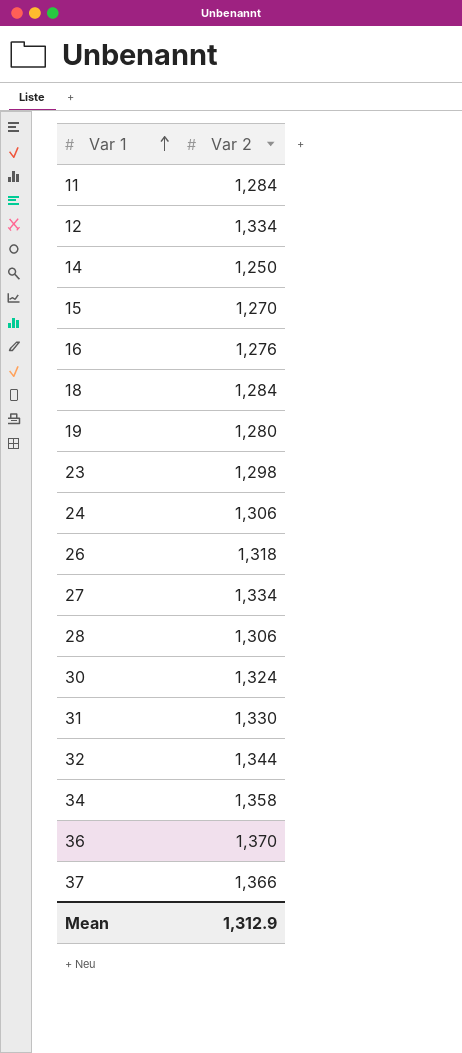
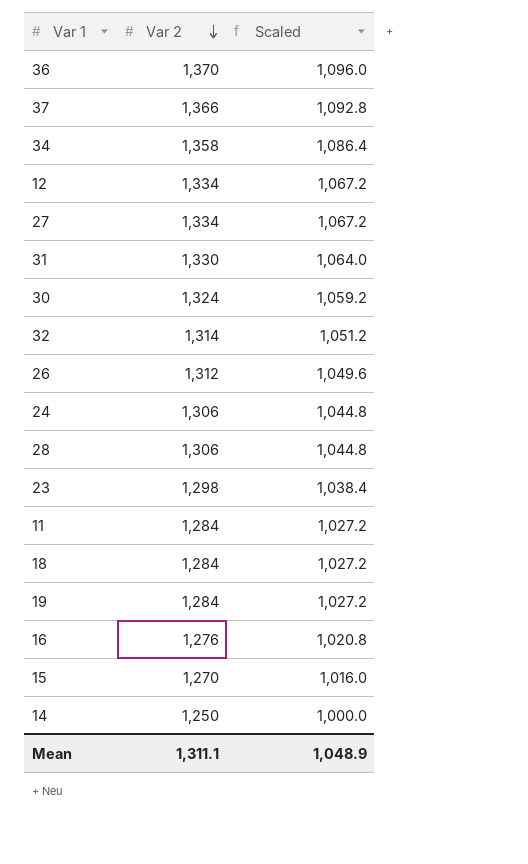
row order: Var 1 ascending -> Var 2 descending
column Scaled | formula: none -> [Var 2] * 0.8
32 | Var 2: 1,344 -> 1,314
26 | Var 2: 1,318 -> 1,312
19 | Var 2: 1,280 -> 1,284
Mean | Var 2: 1,312.9 -> 1,311.1

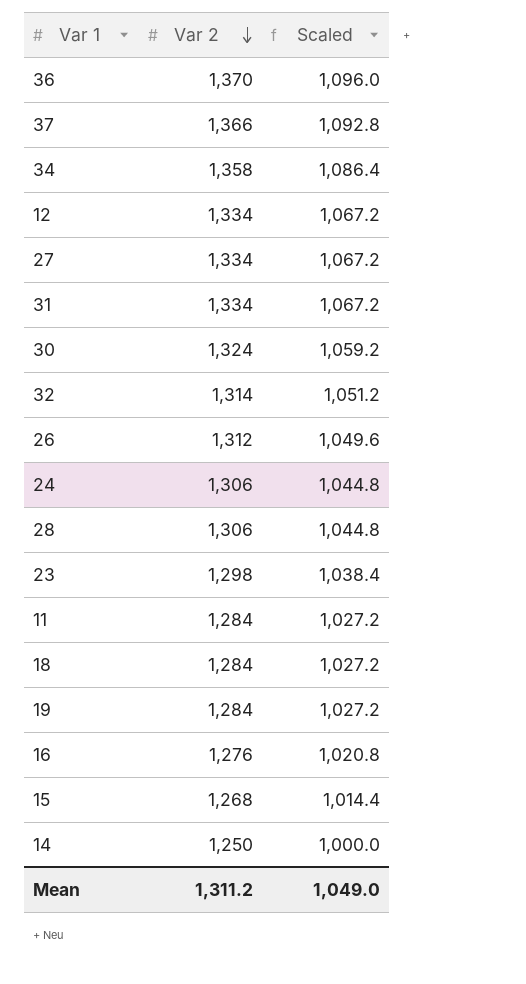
31 | Var 2: 1,330 -> 1,334
31 | Scaled: 1,064.0 -> 1,067.2
15 | Var 2: 1,270 -> 1,268
15 | Scaled: 1,016.0 -> 1,014.4
Mean | Var 2: 1,311.1 -> 1,311.2
Mean | Scaled: 1,048.9 -> 1,049.0

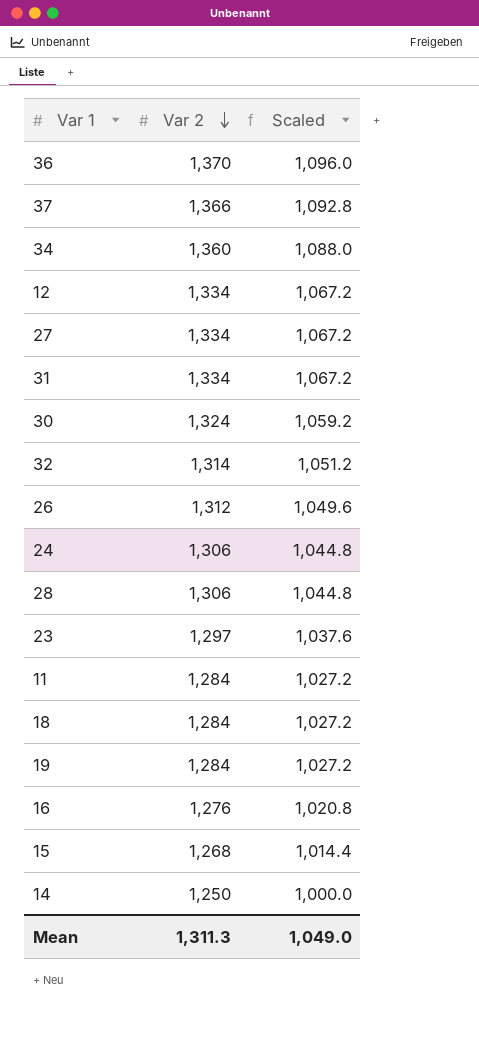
34 | Var 2: 1,358 -> 1,360
34 | Scaled: 1,086.4 -> 1,088.0
23 | Var 2: 1,298 -> 1,297
23 | Scaled: 1,038.4 -> 1,037.6
Mean | Var 2: 1,311.2 -> 1,311.3

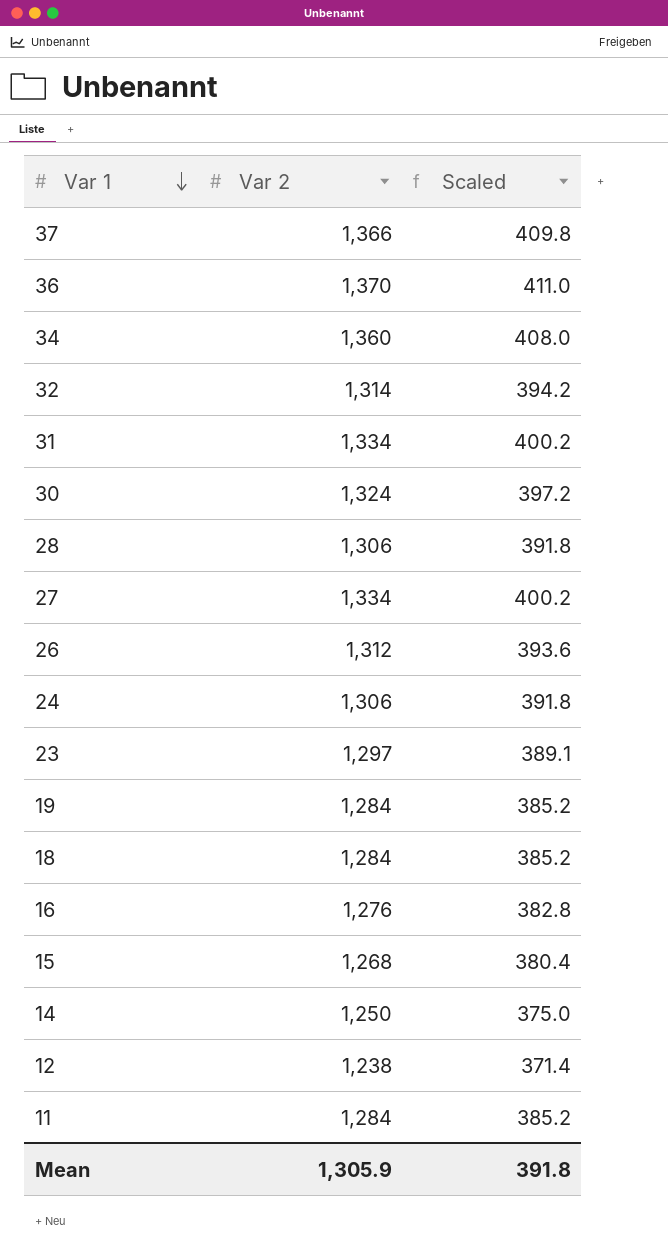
row order: Var 2 descending -> Var 1 descending
column Scaled | formula: [Var 2] * 0.8 -> [Var 2] * 0.3
12 | Var 2: 1,334 -> 1,238
Mean | Var 2: 1,311.3 -> 1,305.9
Mean | Scaled: 1,049.0 -> 391.8

